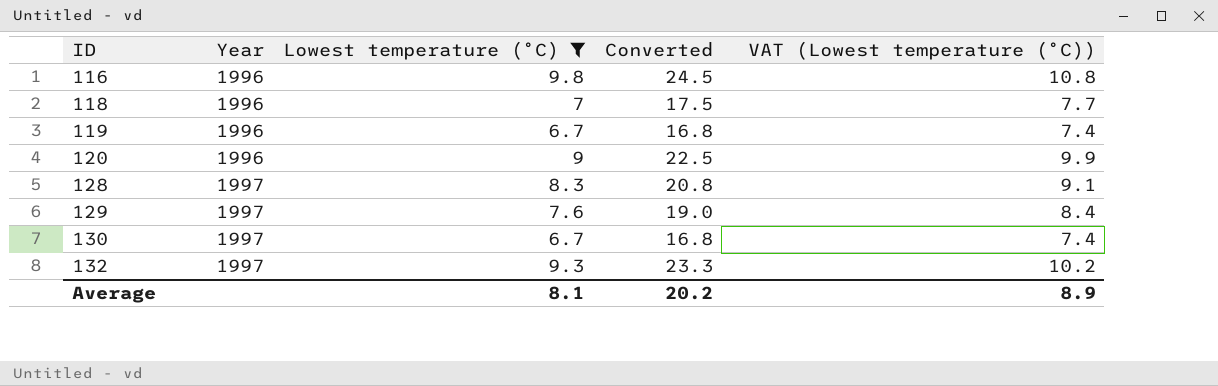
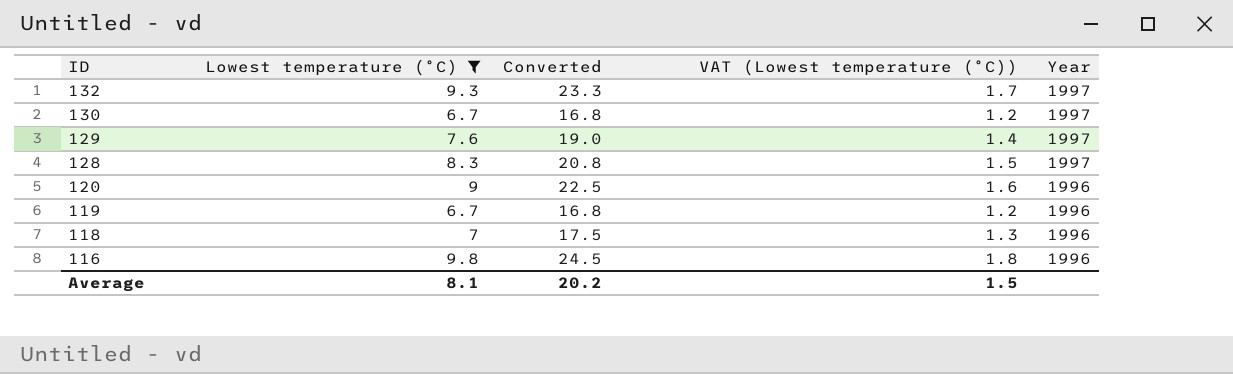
row order: ID ascending -> ID descending
column VAT (Lowest temperature (°C)) | formula: [Lowest temperature (°C)] * 1.1 -> [Lowest temperature (°C)] * 0.18
column Year | position: 2 -> 5
Average | VAT (Lowest temperature (°C)): 8.9 -> 1.5

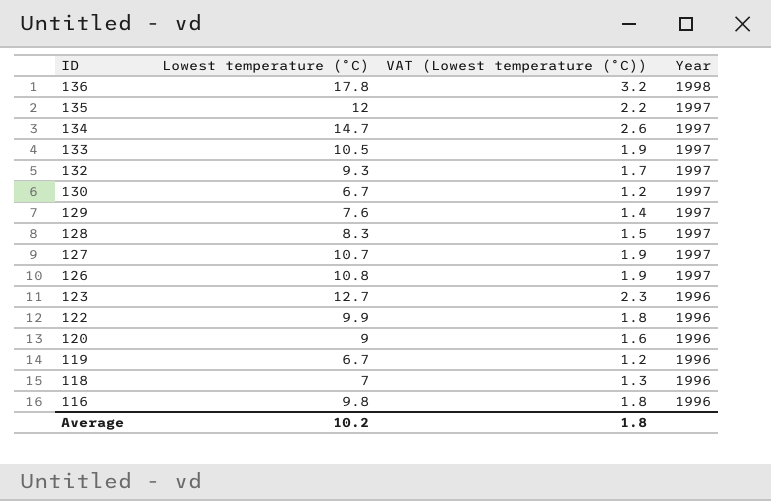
filter: Lowest temperature (°C) <= 9.8 -> none
column Converted | formula: [Lowest temperature (°C)] * 2.5 -> none
Average | Lowest temperature (°C): 8.1 -> 10.2
Average | VAT (Lowest temperature (°C)): 1.5 -> 1.8

